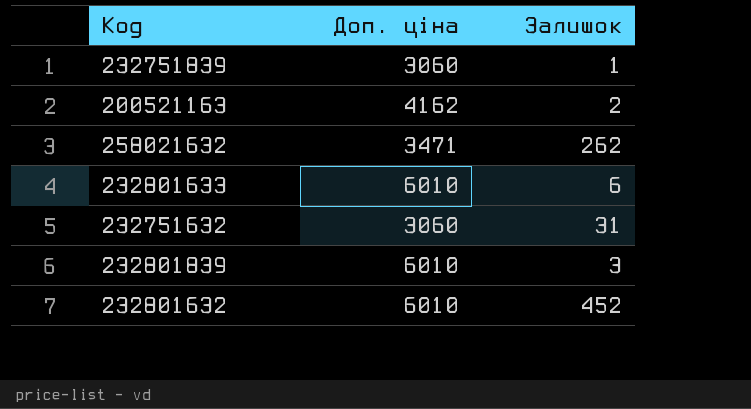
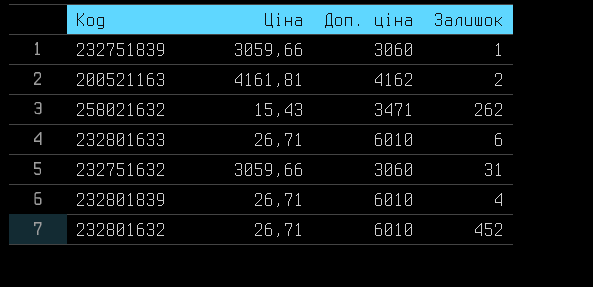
column Ціна | position: none -> 2
232801839 | Залишок: 3 -> 4

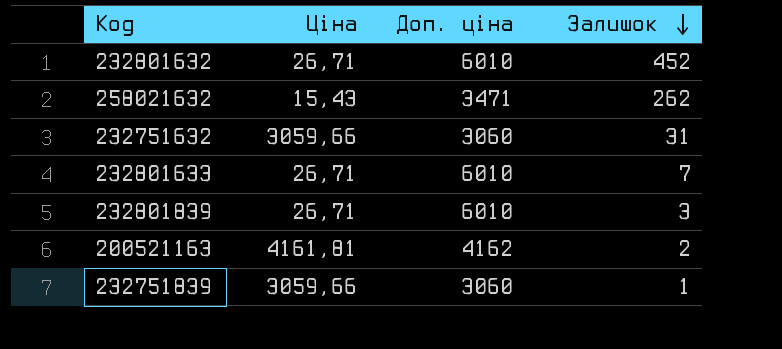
row order: none -> Залишок descending
232801633 | Залишок: 6 -> 7
232801839 | Залишок: 4 -> 3

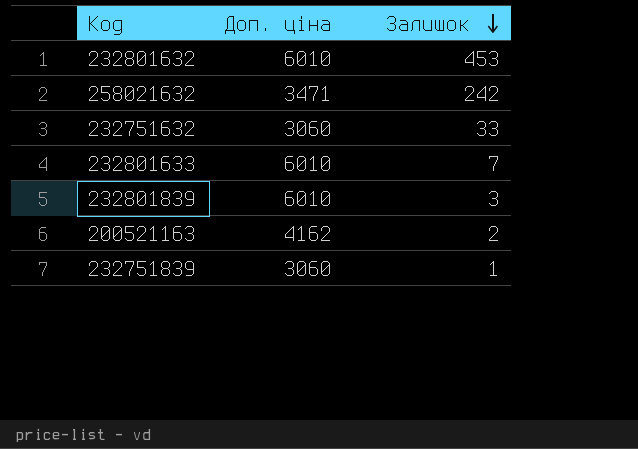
column Ціна | position: 2 -> none
232801632 | Залишок: 452 -> 453
258021632 | Залишок: 262 -> 242
232751632 | Залишок: 31 -> 33

